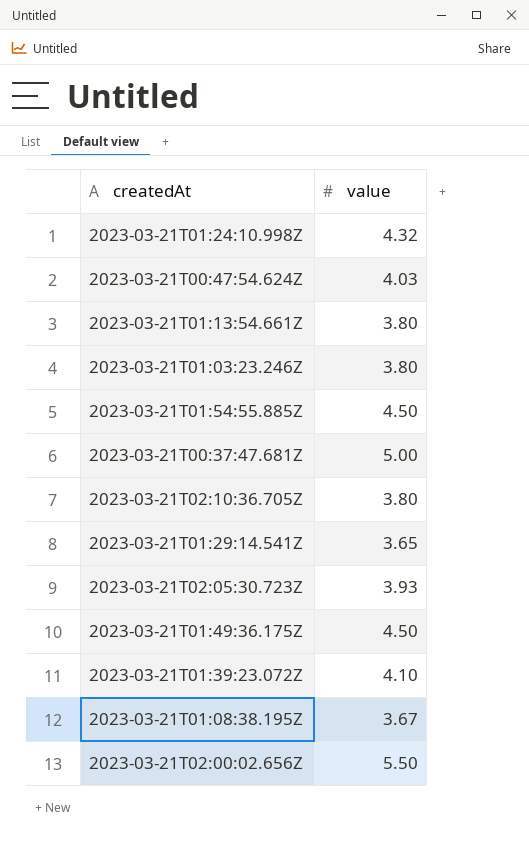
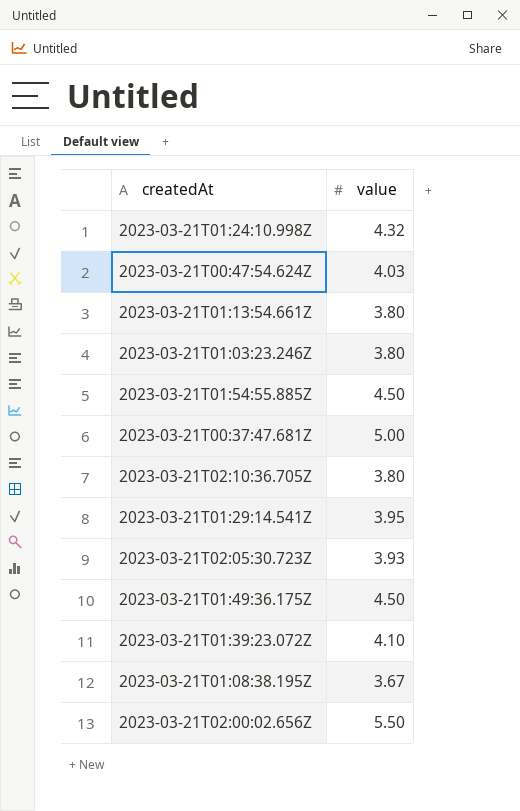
2023-03-21T01:29:14.541Z | value: 3.65 -> 3.95

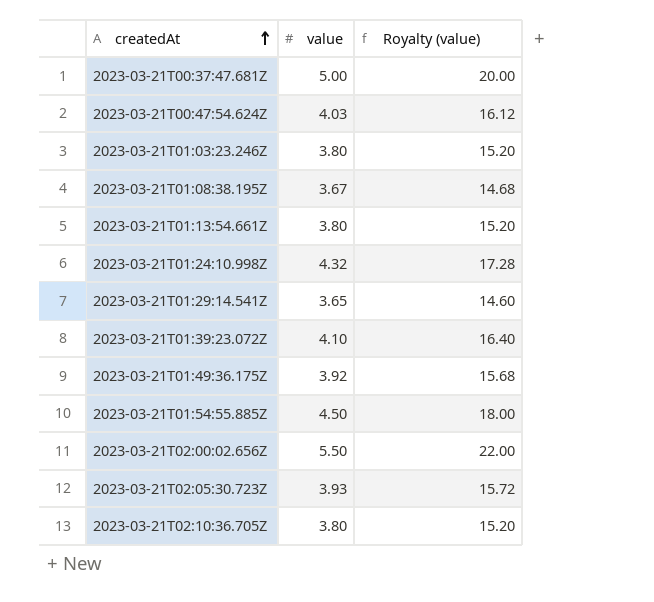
row order: none -> createdAt ascending
column Royalty (value) | formula: none -> [value] * 4
2023-03-21T01:29:14.541Z | value: 3.95 -> 3.65
2023-03-21T01:49:36.175Z | value: 4.50 -> 3.92

